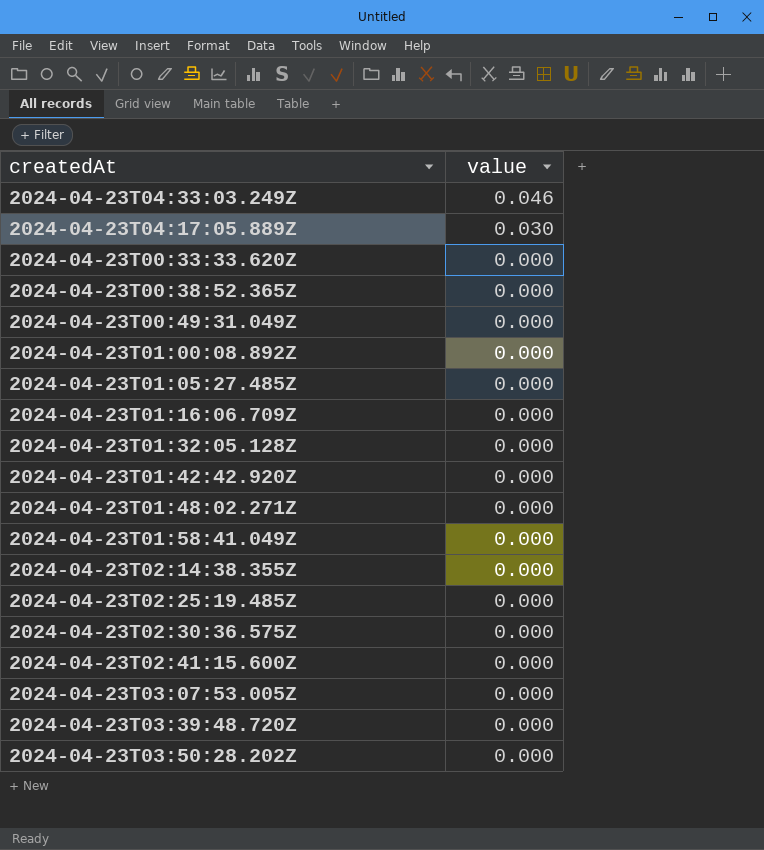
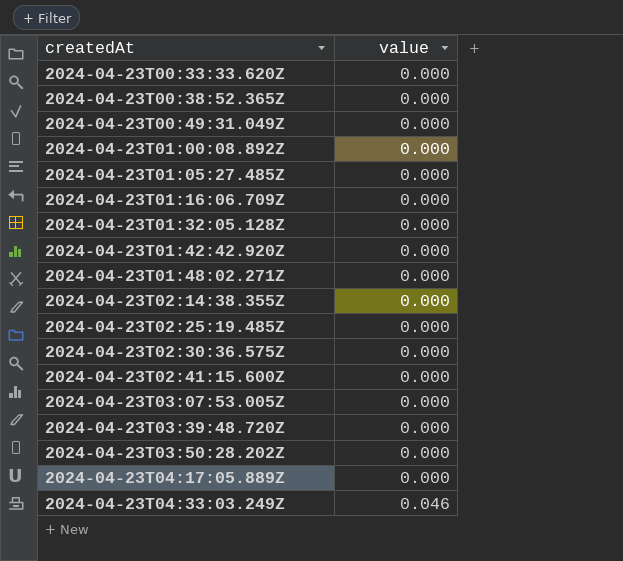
row order: value descending -> createdAt ascending
row 2024-04-23T01:58:41.049Z: 0.000 -> none
2024-04-23T04:17:05.889Z | value: 0.030 -> 0.000

